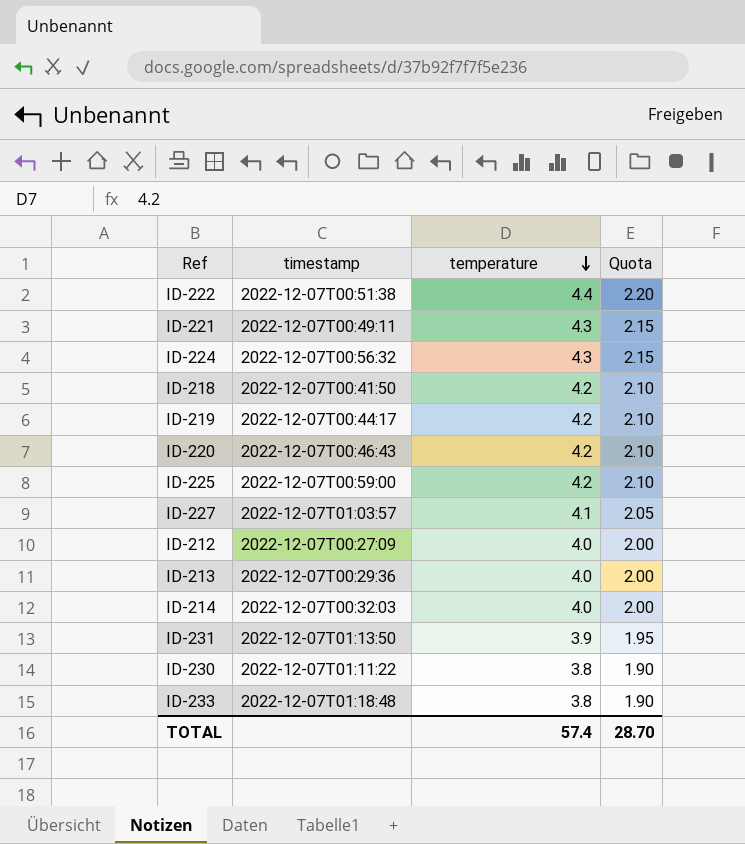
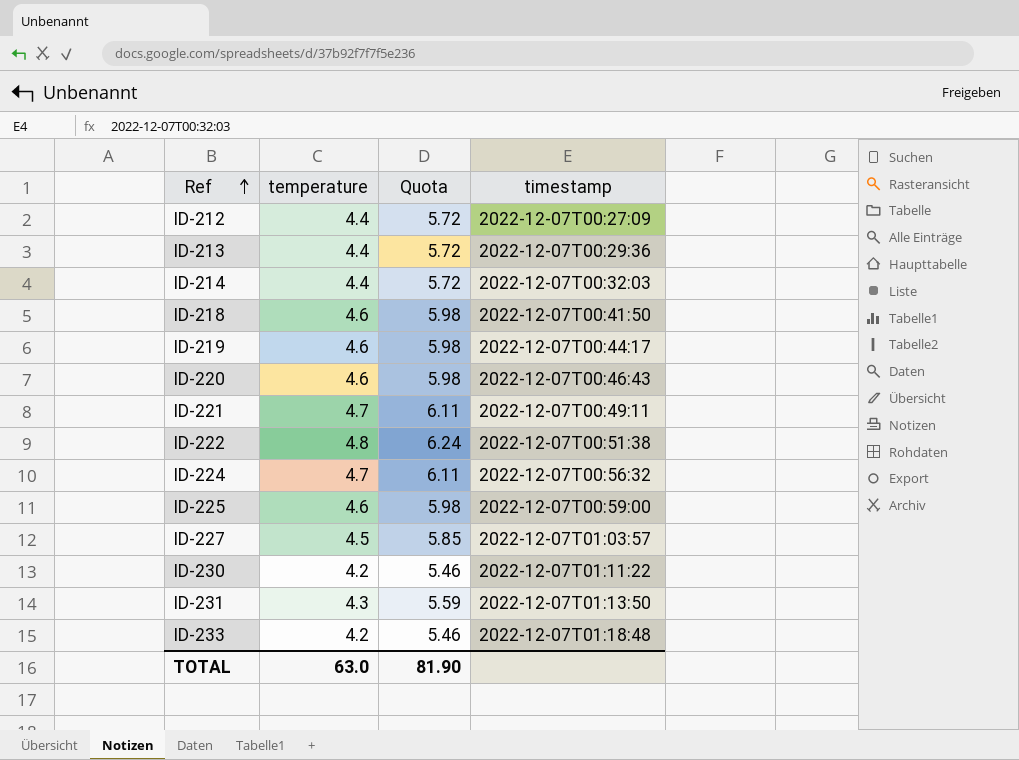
row order: temperature descending -> Ref ascending
column Quota | formula: [temperature] * 0.5 -> [temperature] * 1.3
column timestamp | position: 2 -> 4
ID-212 | temperature: 4.0 -> 4.4
ID-213 | temperature: 4.0 -> 4.4
ID-214 | temperature: 4.0 -> 4.4
ID-218 | temperature: 4.2 -> 4.6
ID-219 | temperature: 4.2 -> 4.6
ID-220 | temperature: 4.2 -> 4.6
ID-221 | temperature: 4.3 -> 4.7
ID-222 | temperature: 4.4 -> 4.8
ID-224 | temperature: 4.3 -> 4.7
ID-225 | temperature: 4.2 -> 4.6
ID-227 | temperature: 4.1 -> 4.5
ID-230 | temperature: 3.8 -> 4.2
ID-231 | temperature: 3.9 -> 4.3
ID-233 | temperature: 3.8 -> 4.2
TOTAL | temperature: 57.4 -> 63.0
TOTAL | Quota: 28.70 -> 81.90

